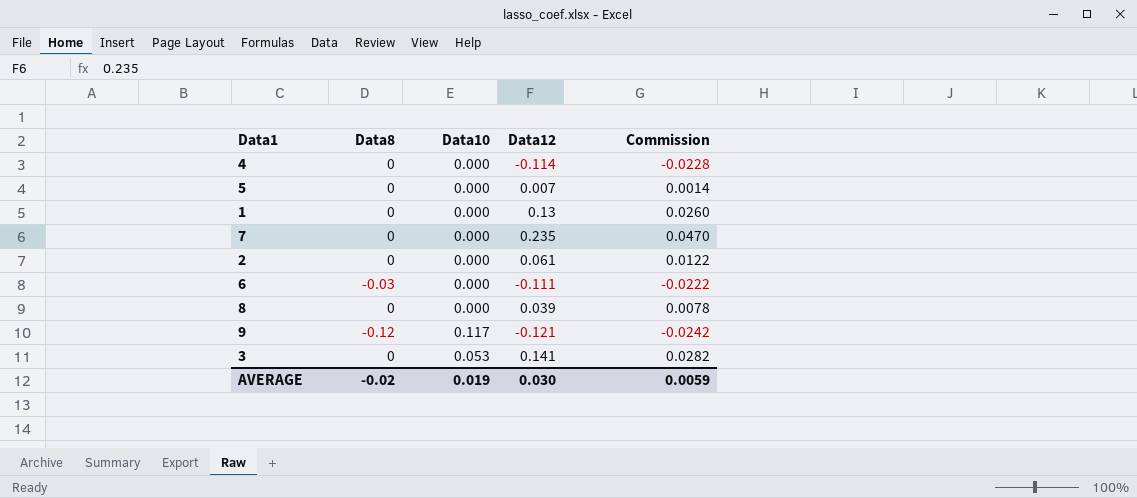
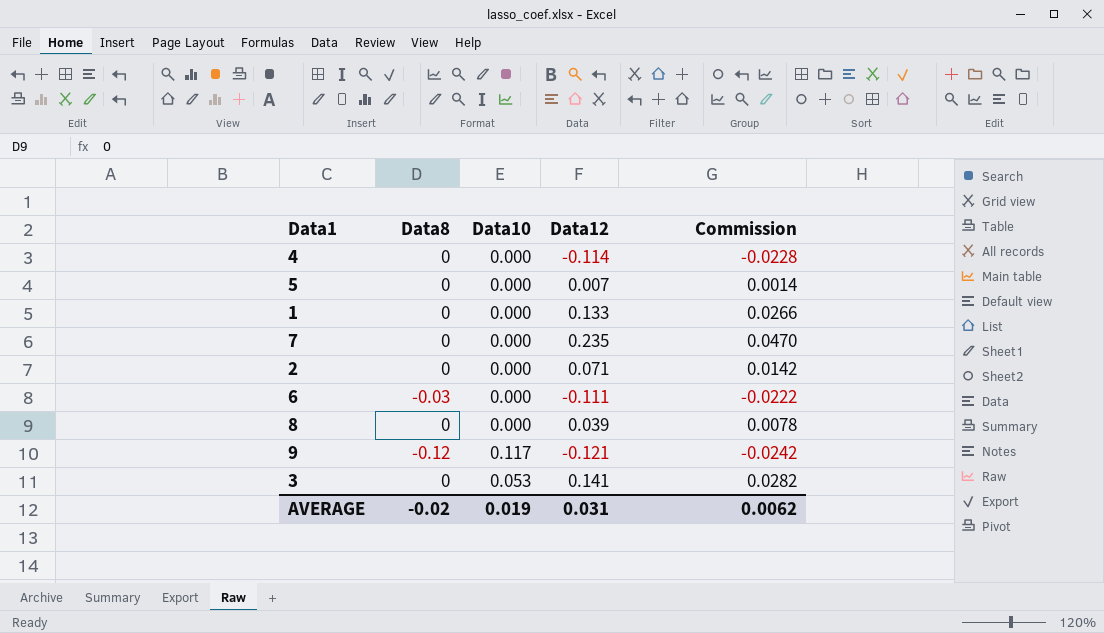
1 | Data12: 0.13 -> 0.133
1 | Commission: 0.0260 -> 0.0266
2 | Data12: 0.061 -> 0.071
2 | Commission: 0.0122 -> 0.0142
AVERAGE | Data12: 0.030 -> 0.031
AVERAGE | Commission: 0.0059 -> 0.0062

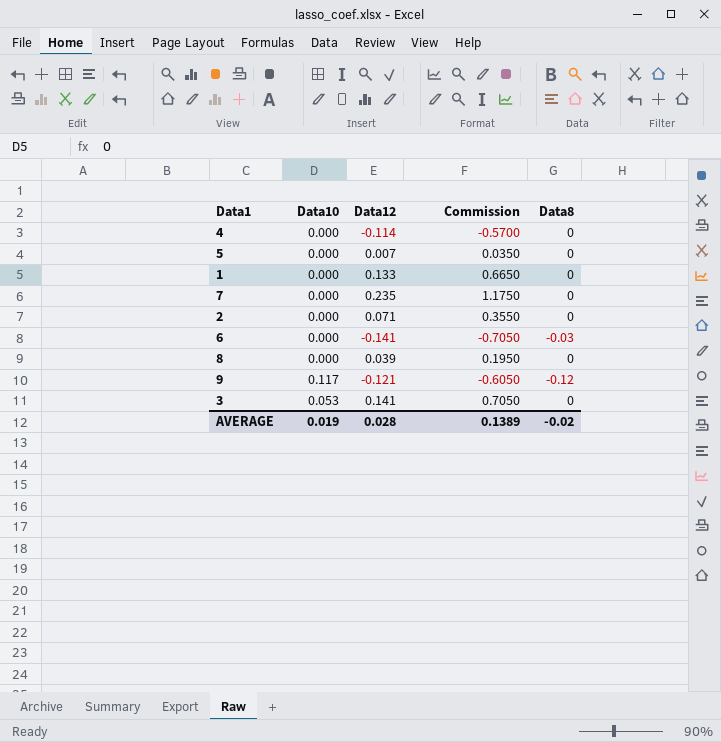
column Commission | formula: [Data12] * 0.2 -> [Data12] * 5
column Data8 | position: 2 -> 5
6 | Data12: -0.111 -> -0.141
AVERAGE | Data12: 0.031 -> 0.028
AVERAGE | Commission: 0.0062 -> 0.1389

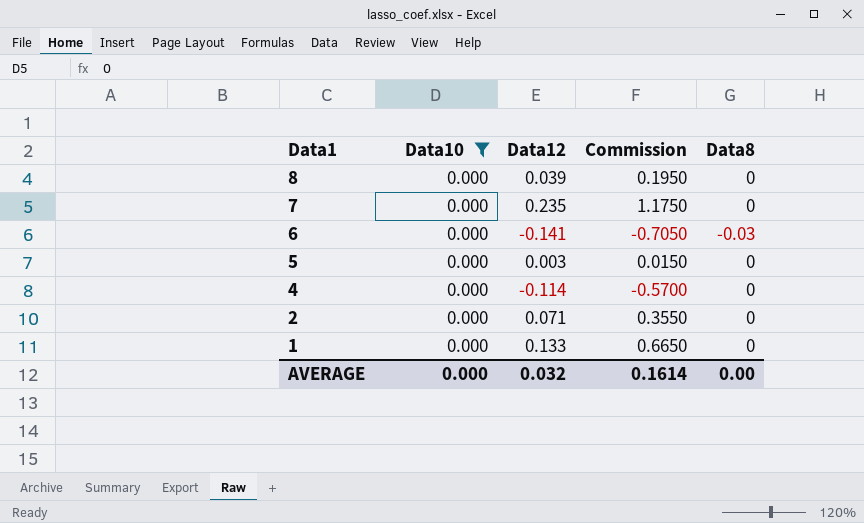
filter: none -> Data10 = 0.000
row order: none -> Data1 descending
5 | Data12: 0.007 -> 0.003
5 | Commission: 0.0350 -> 0.0150
AVERAGE | Data10: 0.019 -> 0.000
AVERAGE | Data12: 0.028 -> 0.032
AVERAGE | Commission: 0.1389 -> 0.1614
AVERAGE | Data8: -0.02 -> 0.00

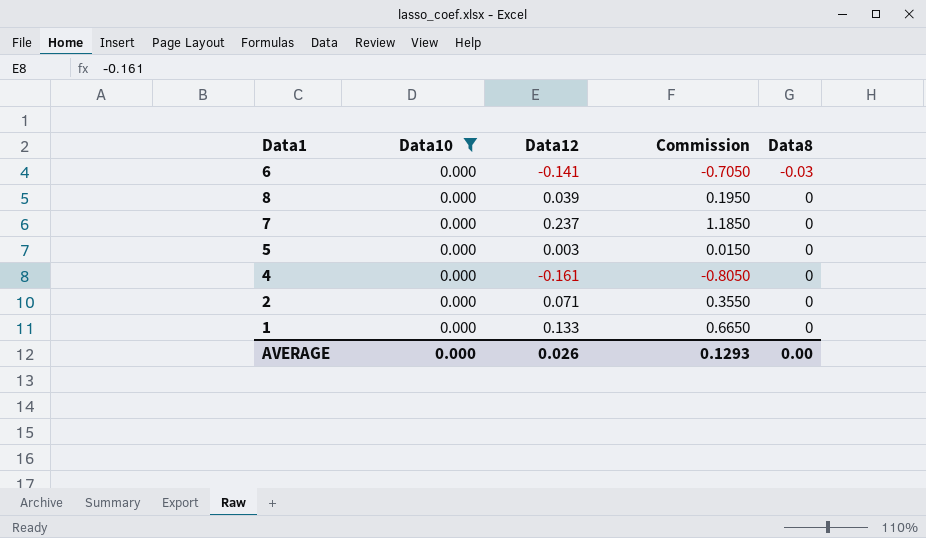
row order: Data1 descending -> Data8 ascending
7 | Data12: 0.235 -> 0.237
7 | Commission: 1.1750 -> 1.1850
4 | Data12: -0.114 -> -0.161
4 | Commission: -0.5700 -> -0.8050
AVERAGE | Data12: 0.032 -> 0.026
AVERAGE | Commission: 0.1614 -> 0.1293

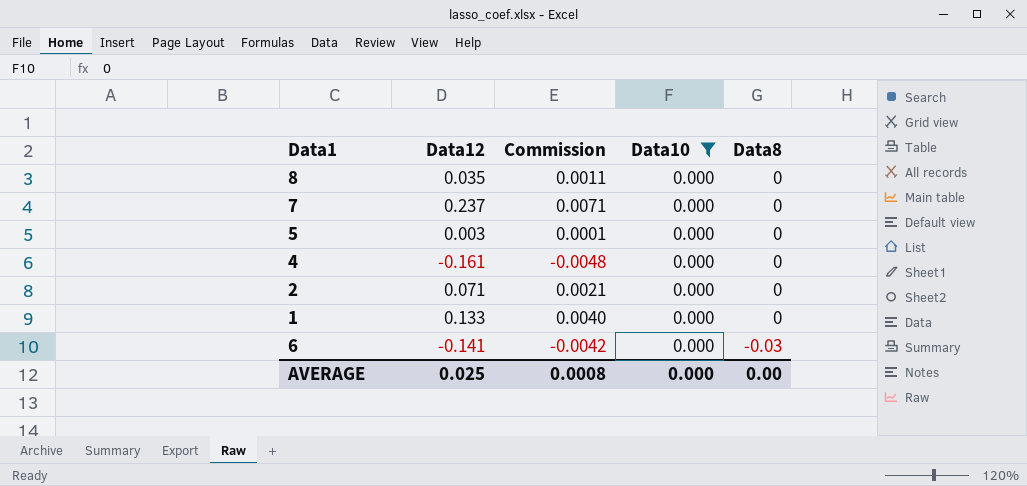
row order: Data8 ascending -> Data8 descending
column Commission | formula: [Data12] * 5 -> [Data12] * 0.03
column Data10 | position: 2 -> 4
8 | Data12: 0.039 -> 0.035
AVERAGE | Data12: 0.026 -> 0.025
AVERAGE | Commission: 0.1293 -> 0.0008

